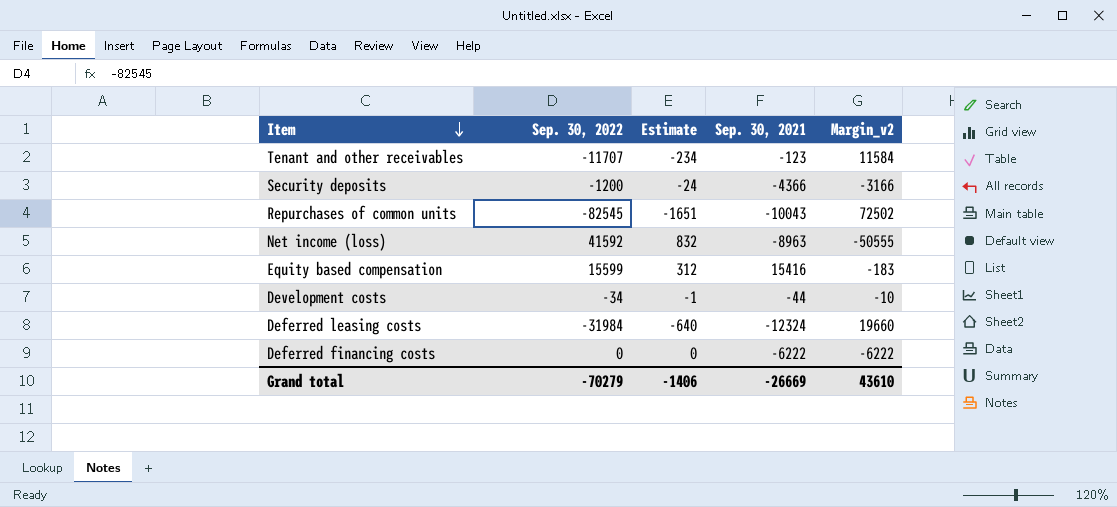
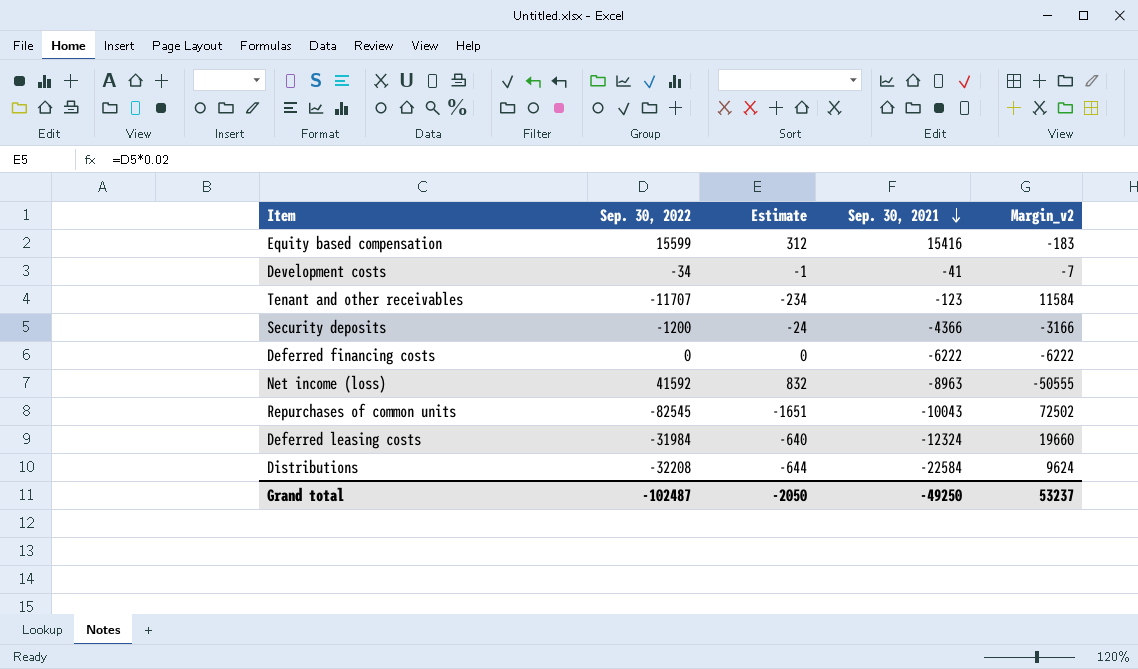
row order: Item descending -> Sep. 30, 2021 descending
Development costs | Sep. 30, 2021: -44 -> -41
Development costs | Margin_v2: -10 -> -7
row Distributions: none -> -32208 | -644 | -22584 | 9624
Grand total | Sep. 30, 2022: -70279 -> -102487
Grand total | Estimate: -1406 -> -2050
Grand total | Sep. 30, 2021: -26669 -> -49250
Grand total | Margin_v2: 43610 -> 53237

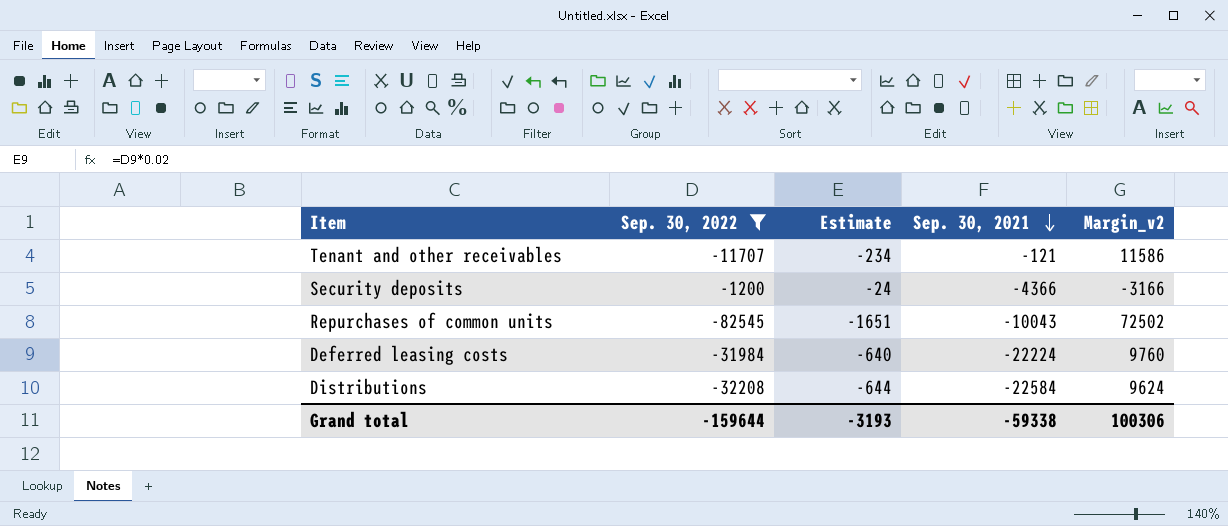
filter: none -> Sep. 30, 2022 <= -1200
Tenant and other receivables | Sep. 30, 2021: -123 -> -121
Tenant and other receivables | Margin_v2: 11584 -> 11586
Deferred leasing costs | Sep. 30, 2021: -12324 -> -22224
Deferred leasing costs | Margin_v2: 19660 -> 9760
Grand total | Sep. 30, 2022: -102487 -> -159644
Grand total | Estimate: -2050 -> -3193
Grand total | Sep. 30, 2021: -49250 -> -59338
Grand total | Margin_v2: 53237 -> 100306

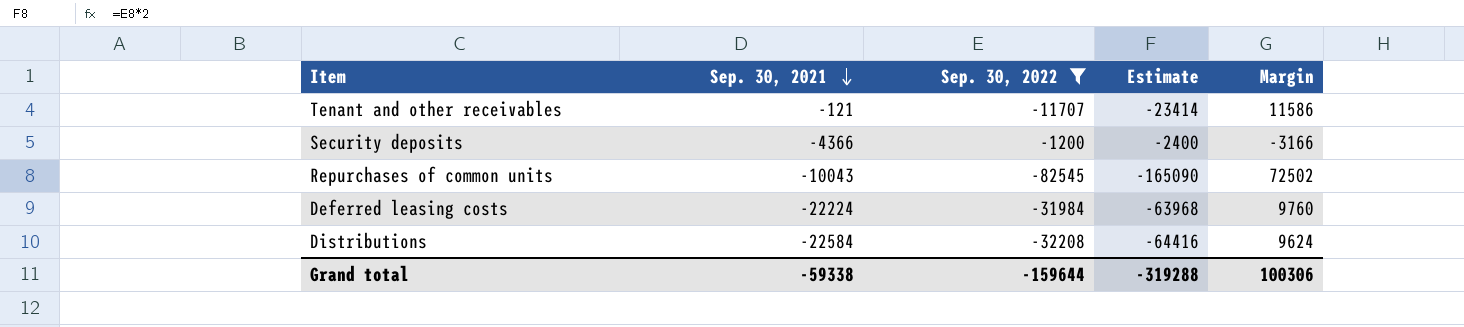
column Sep. 30, 2021 | position: 4 -> 2
column Estimate | formula: [Sep. 30, 2022] * 0.02 -> [Sep. 30, 2022] * 2
column name: Margin_v2 -> Margin
Grand total | Estimate: -3193 -> -319288

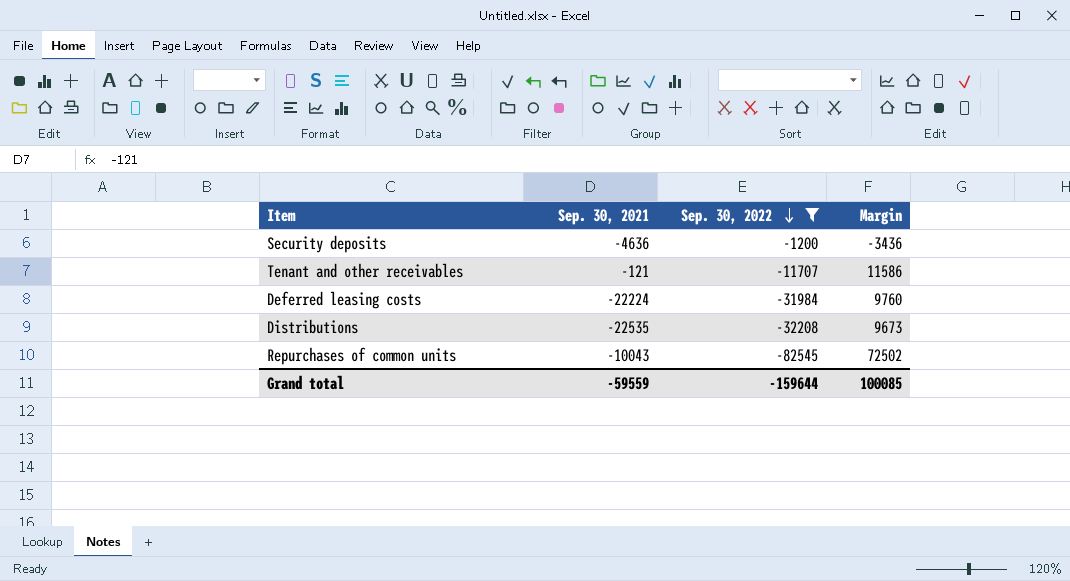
row order: Sep. 30, 2021 descending -> Sep. 30, 2022 descending
column Estimate | formula: [Sep. 30, 2022] * 2 -> none
Security deposits | Sep. 30, 2021: -4366 -> -4636
Security deposits | Margin: -3166 -> -3436
Distributions | Sep. 30, 2021: -22584 -> -22535
Distributions | Margin: 9624 -> 9673
Grand total | Sep. 30, 2021: -59338 -> -59559
Grand total | Margin: 100306 -> 100085

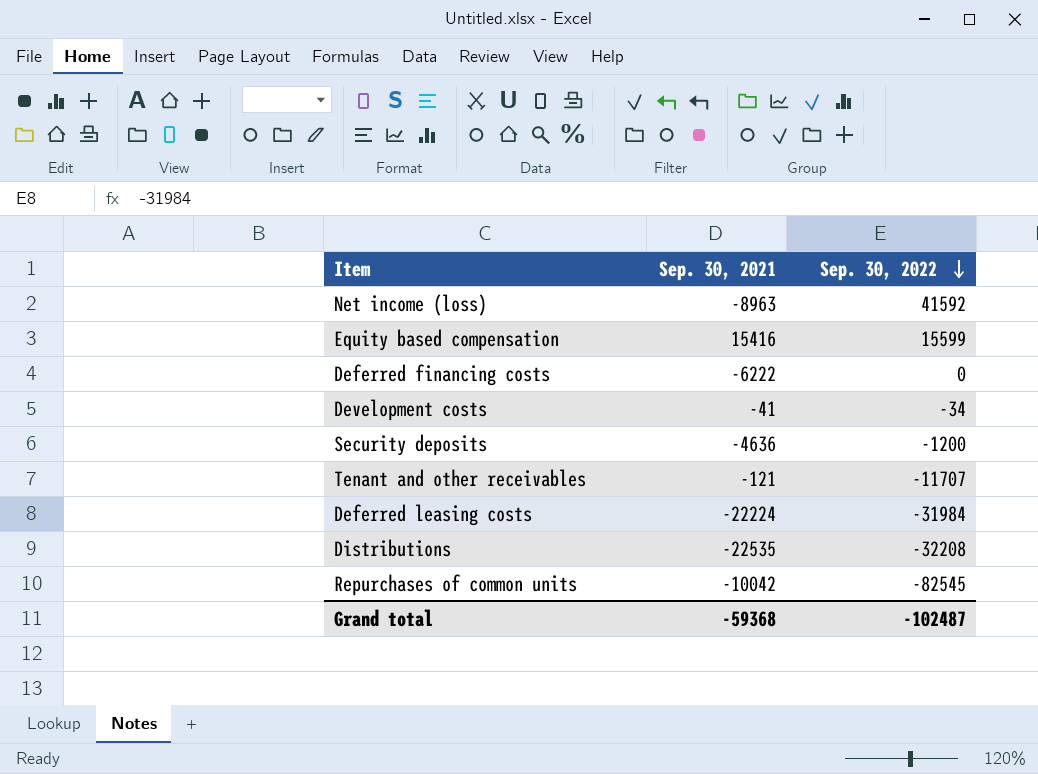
filter: Sep. 30, 2022 <= -1200 -> none
column Margin | formula: [Sep. 30, 2021] - [Sep. 30, 2022] -> none
Repurchases of common units | Sep. 30, 2021: -10043 -> -10042
Grand total | Sep. 30, 2021: -59559 -> -59368
Grand total | Sep. 30, 2022: -159644 -> -102487

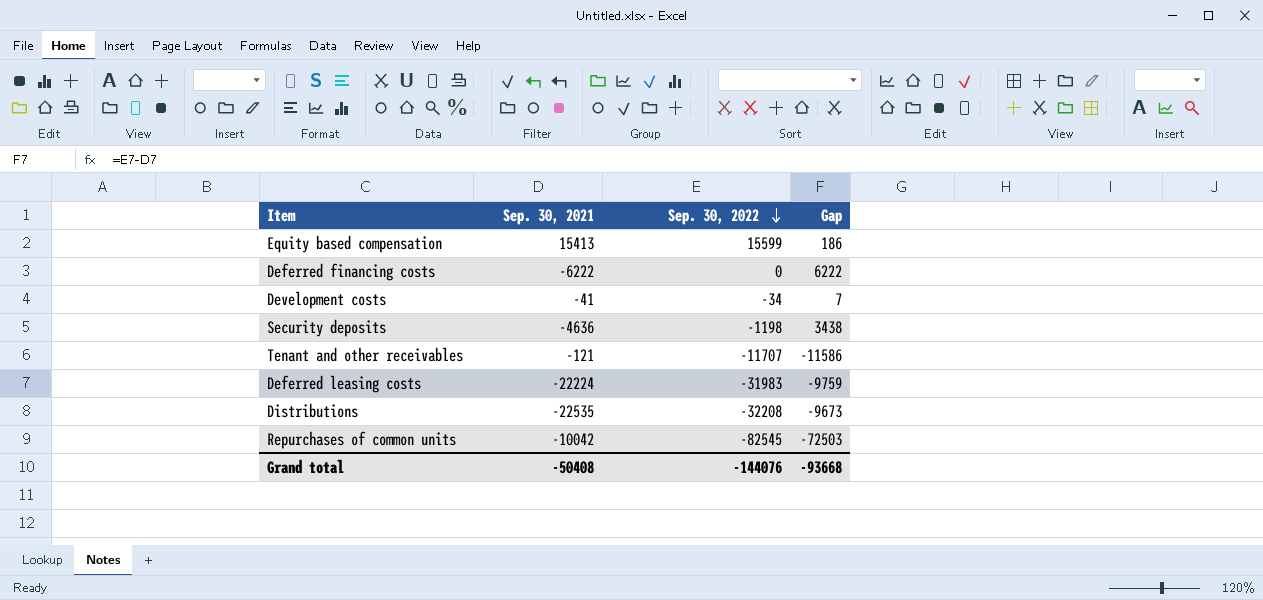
column Gap | formula: none -> [Sep. 30, 2022] - [Sep. 30, 2021]
row Net income (loss): -8963 | 41592 -> none
Equity based compensation | Sep. 30, 2021: 15416 -> 15413
Security deposits | Sep. 30, 2022: -1200 -> -1198
Deferred leasing costs | Sep. 30, 2022: -31984 -> -31983
Grand total | Sep. 30, 2021: -59368 -> -50408
Grand total | Sep. 30, 2022: -102487 -> -144076

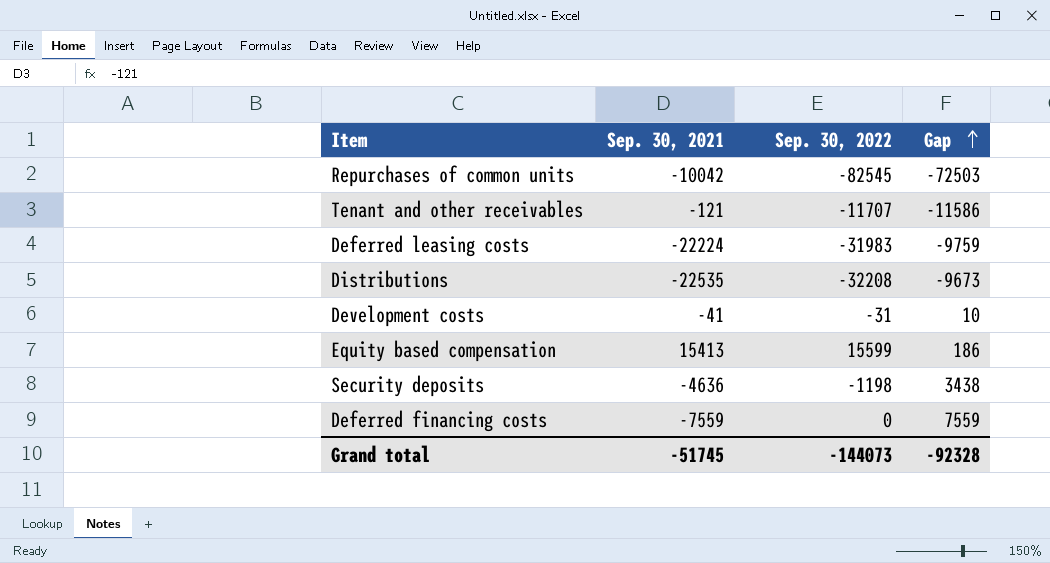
row order: Sep. 30, 2022 descending -> Gap ascending
Development costs | Sep. 30, 2022: -34 -> -31
Development costs | Gap: 7 -> 10
Deferred financing costs | Sep. 30, 2021: -6222 -> -7559
Deferred financing costs | Gap: 6222 -> 7559
Grand total | Sep. 30, 2021: -50408 -> -51745
Grand total | Sep. 30, 2022: -144076 -> -144073
Grand total | Gap: -93668 -> -92328

